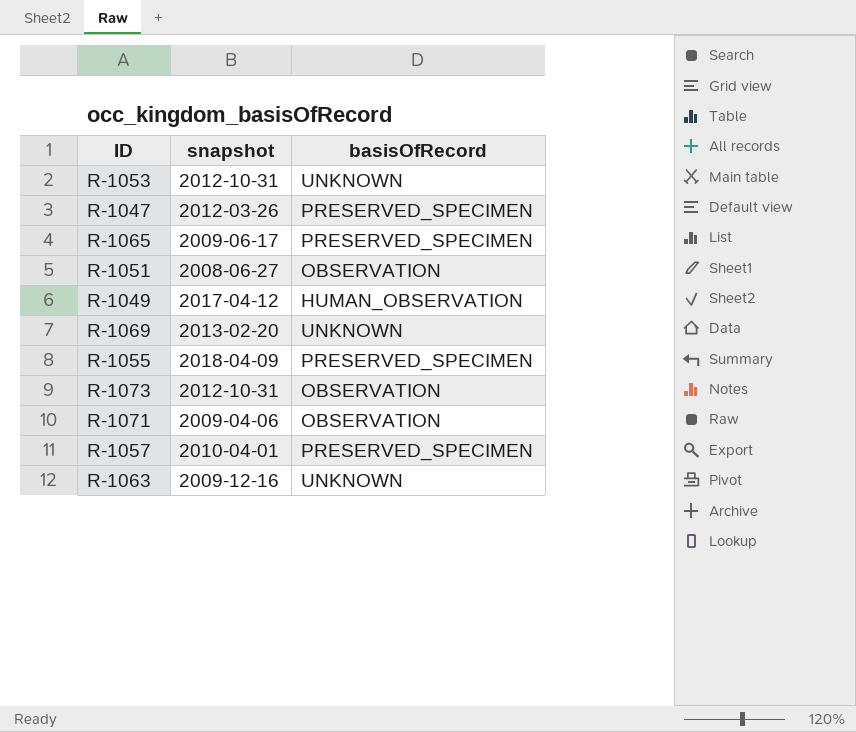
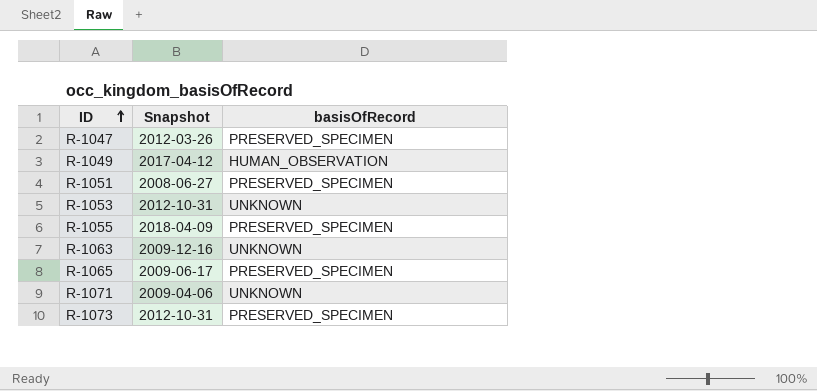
row order: none -> ID ascending
column name: snapshot -> Snapshot
row R-1069: 2013-02-20 | UNKNOWN -> none
row R-1057: 2010-04-01 | PRESERVED_SPECIMEN -> none
R-1051 | basisOfRecord: OBSERVATION -> PRESERVED_SPECIMEN
R-1071 | basisOfRecord: OBSERVATION -> UNKNOWN
R-1073 | basisOfRecord: OBSERVATION -> PRESERVED_SPECIMEN

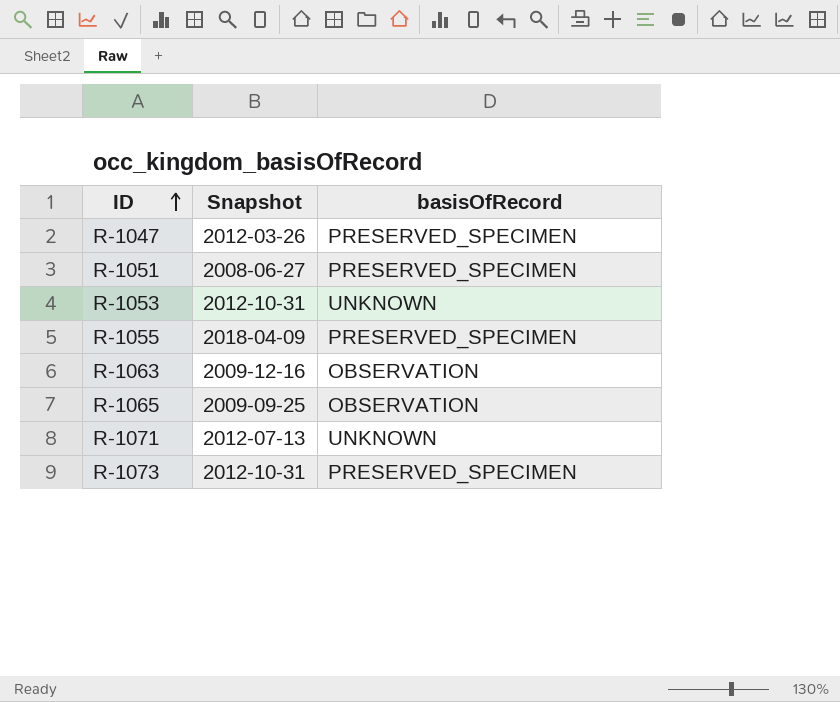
row R-1049: 2017-04-12 | HUMAN_OBSERVATION -> none
R-1063 | basisOfRecord: UNKNOWN -> OBSERVATION
R-1065 | Snapshot: 2009-06-17 -> 2009-09-25
R-1065 | basisOfRecord: PRESERVED_SPECIMEN -> OBSERVATION
R-1071 | Snapshot: 2009-04-06 -> 2012-07-13

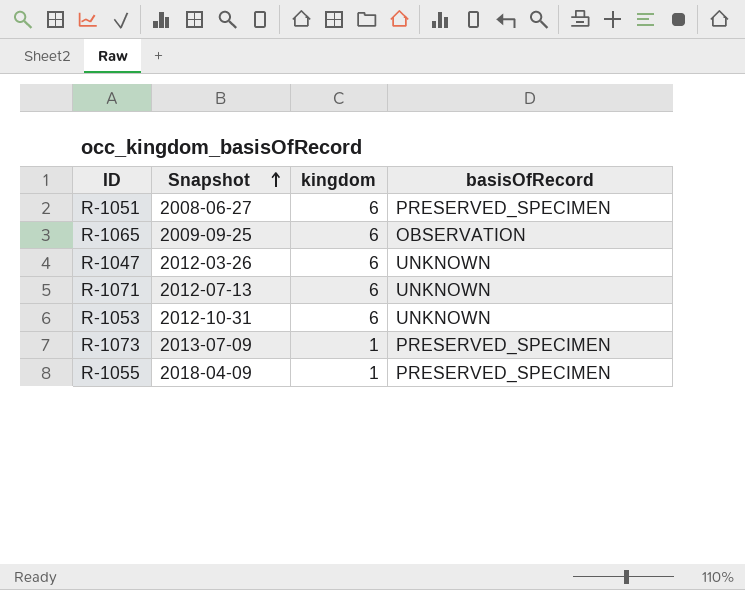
row order: ID ascending -> Snapshot ascending
column kingdom | position: none -> 3
row R-1063: 2009-12-16 | OBSERVATION -> none
R-1047 | basisOfRecord: PRESERVED_SPECIMEN -> UNKNOWN
R-1073 | Snapshot: 2012-10-31 -> 2013-07-09

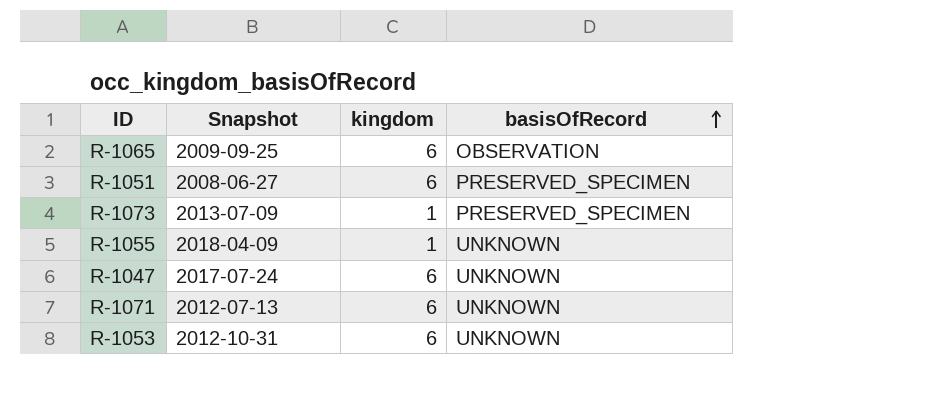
row order: Snapshot ascending -> basisOfRecord ascending
R-1055 | basisOfRecord: PRESERVED_SPECIMEN -> UNKNOWN
R-1047 | Snapshot: 2012-03-26 -> 2017-07-24

